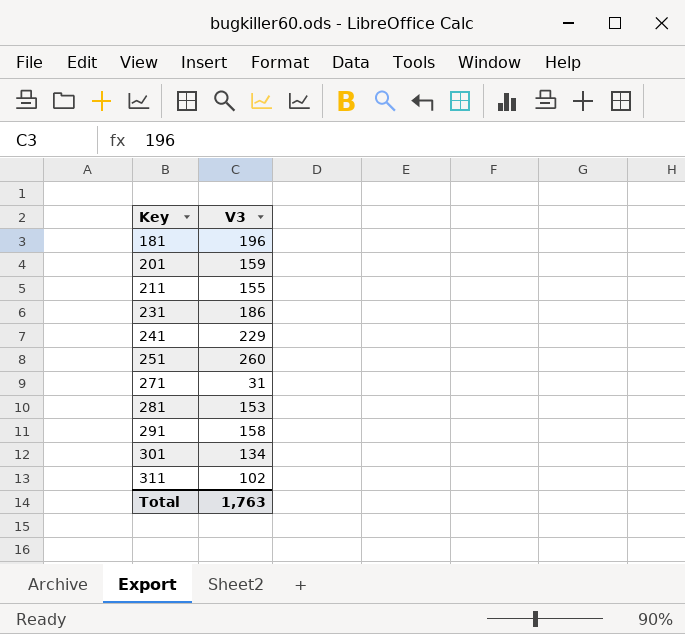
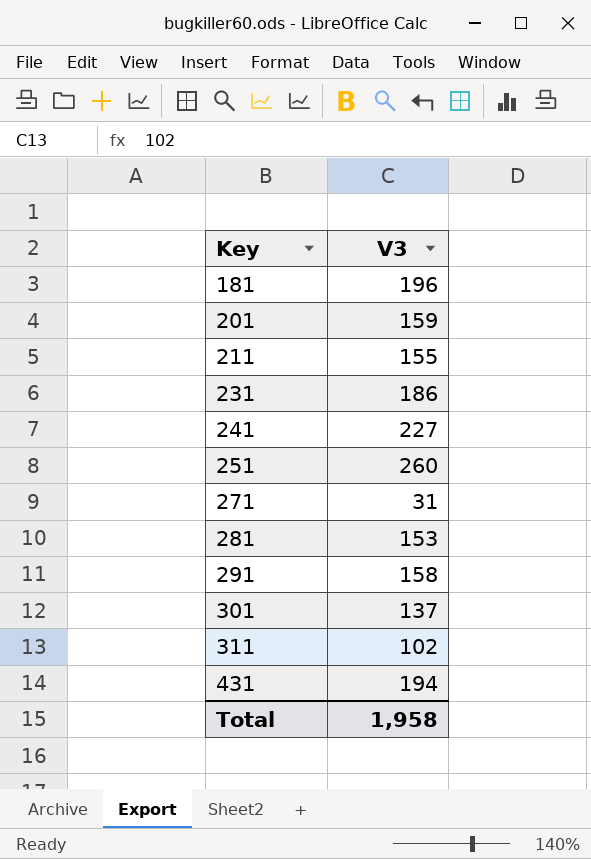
241 | V3: 229 -> 227
301 | V3: 134 -> 137
row 431: none -> 194
Total | V3: 1,763 -> 1,958

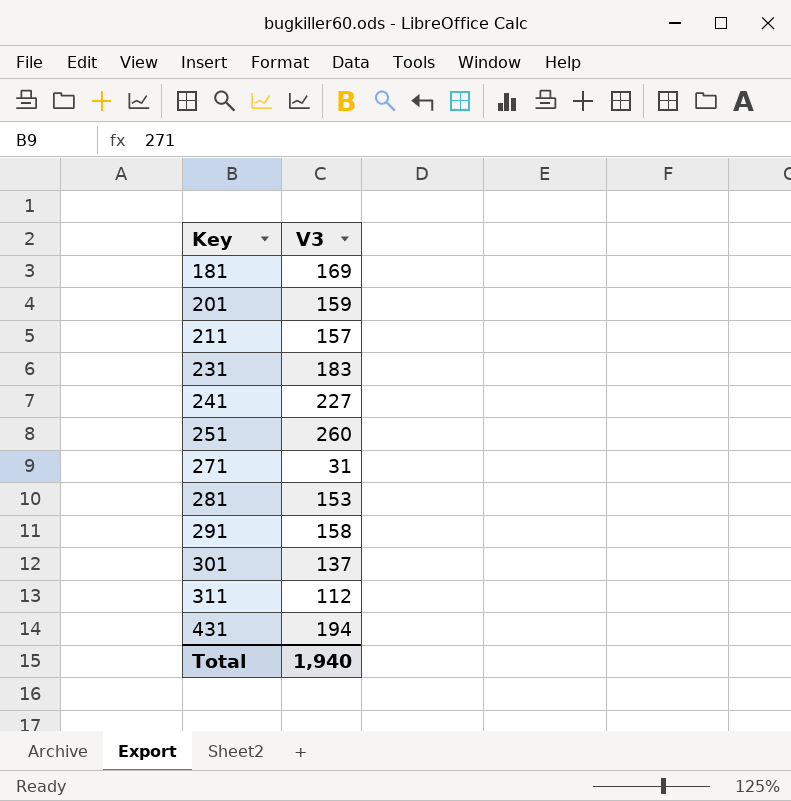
181 | V3: 196 -> 169
211 | V3: 155 -> 157
231 | V3: 186 -> 183
311 | V3: 102 -> 112
Total | V3: 1,958 -> 1,940

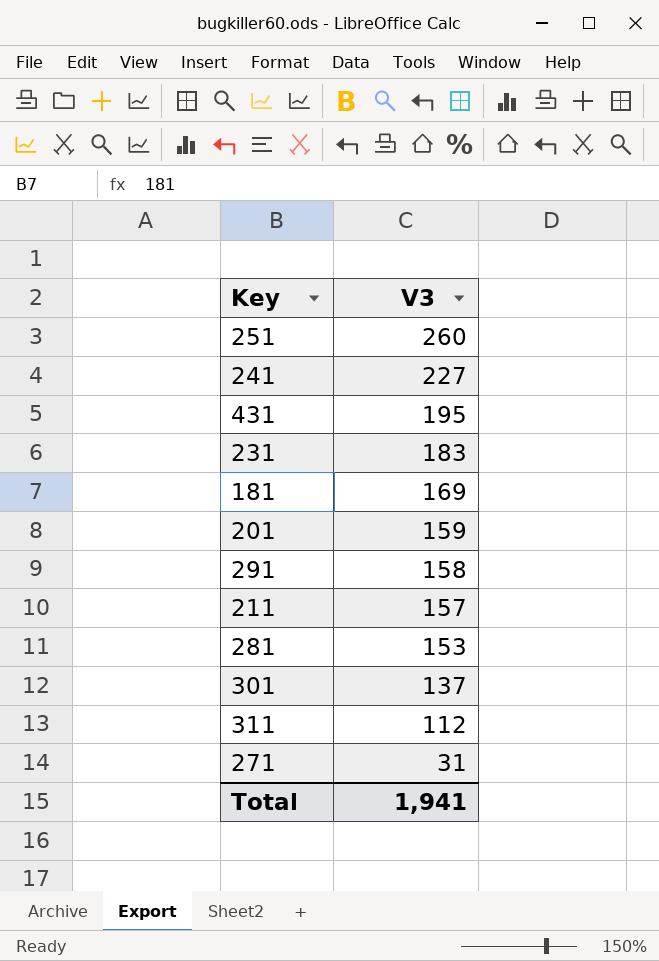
row order: Key ascending -> V3 descending
431 | V3: 194 -> 195
Total | V3: 1,940 -> 1,941

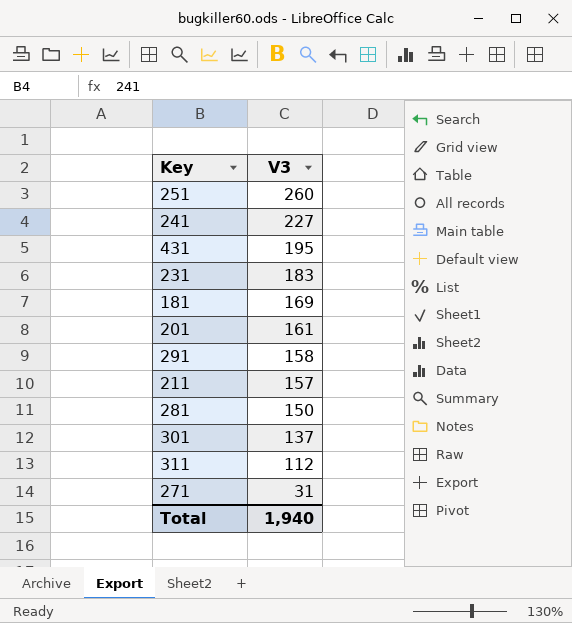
201 | V3: 159 -> 161
281 | V3: 153 -> 150
Total | V3: 1,941 -> 1,940

